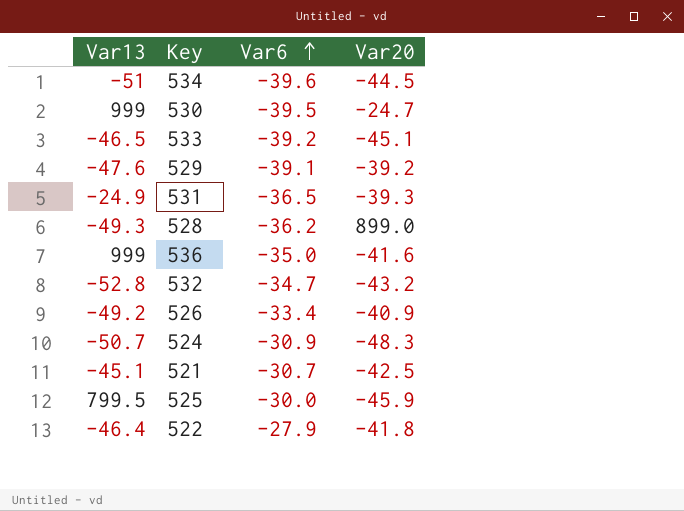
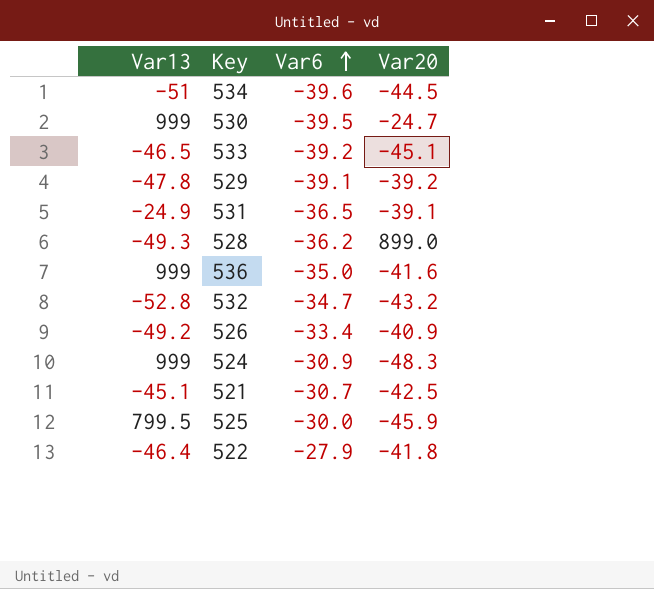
529 | Var13: -47.6 -> -47.8
531 | Var20: -39.3 -> -39.1
524 | Var13: -50.7 -> 999

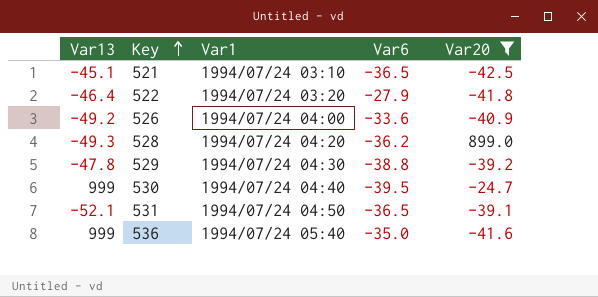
filter: none -> Var20 >= -42.5
row order: Var6 ascending -> Key ascending
column Var1 | position: none -> 3
521 | Var6: -30.7 -> -36.5
526 | Var6: -33.4 -> -33.6
529 | Var6: -39.1 -> -38.8
531 | Var13: -24.9 -> -52.1

